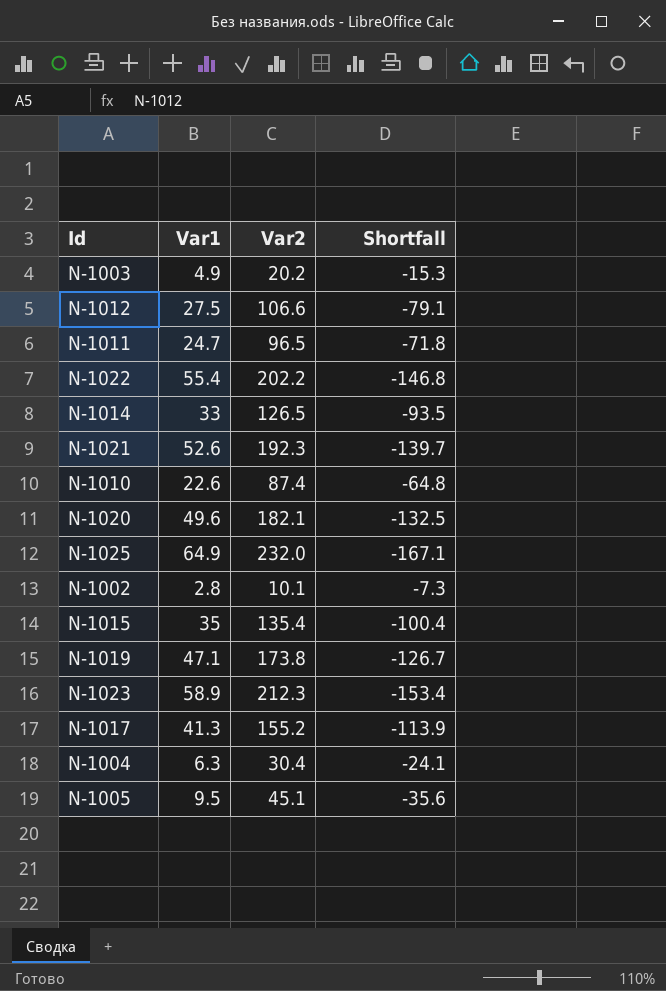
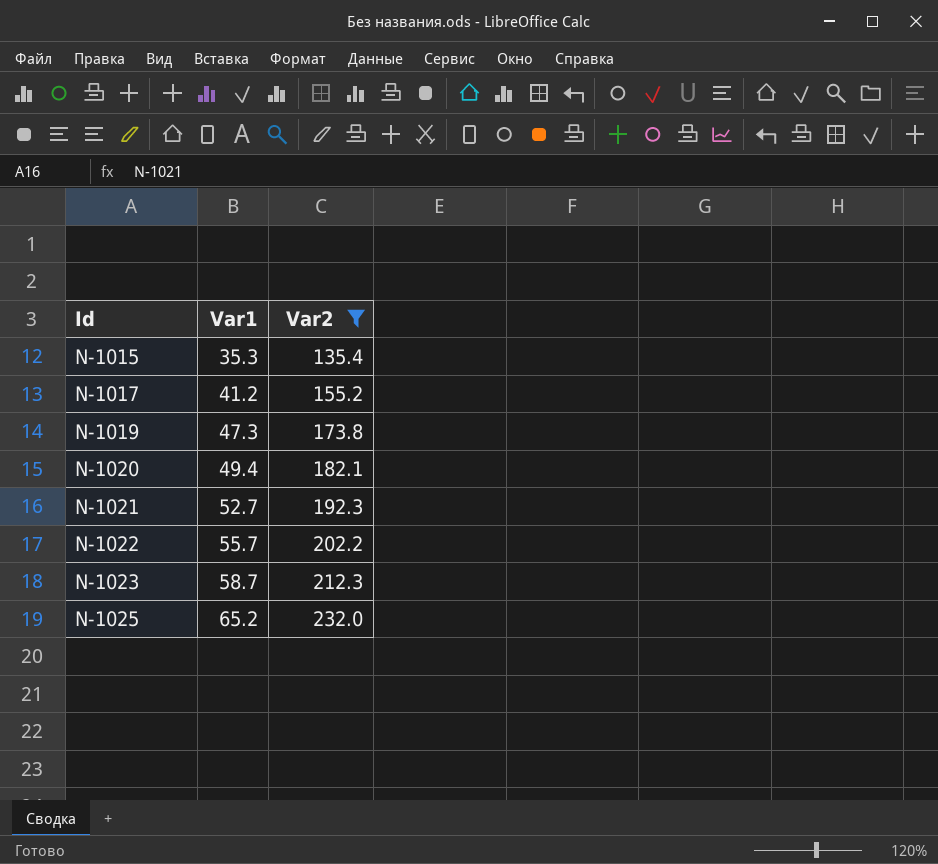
filter: none -> Var2 >= 135.4
row order: none -> Id ascending
column Shortfall | formula: [Var1] - [Var2] -> none
N-1015 | Var1: 35 -> 35.3
N-1017 | Var1: 41.3 -> 41.2
N-1019 | Var1: 47.1 -> 47.3
N-1020 | Var1: 49.6 -> 49.4
N-1021 | Var1: 52.6 -> 52.7
N-1022 | Var1: 55.4 -> 55.7
N-1023 | Var1: 58.9 -> 58.7
N-1025 | Var1: 64.9 -> 65.2

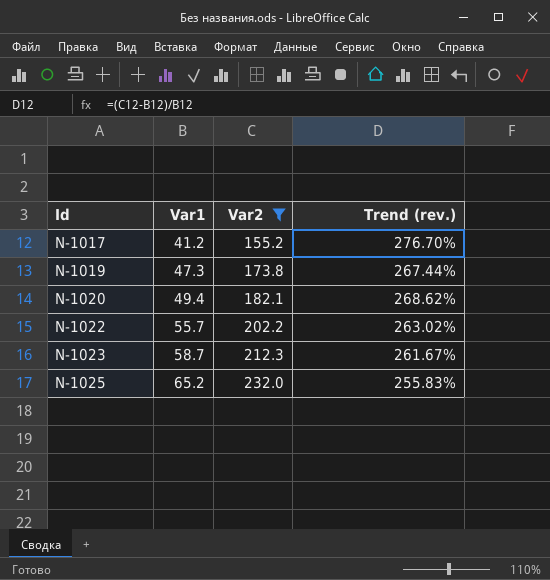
column Trend (rev.) | formula: none -> ([Var2] - [Var1]) / [Var1]
row N-1015: 35.3 | 135.4 -> none
row N-1021: 52.7 | 192.3 -> none

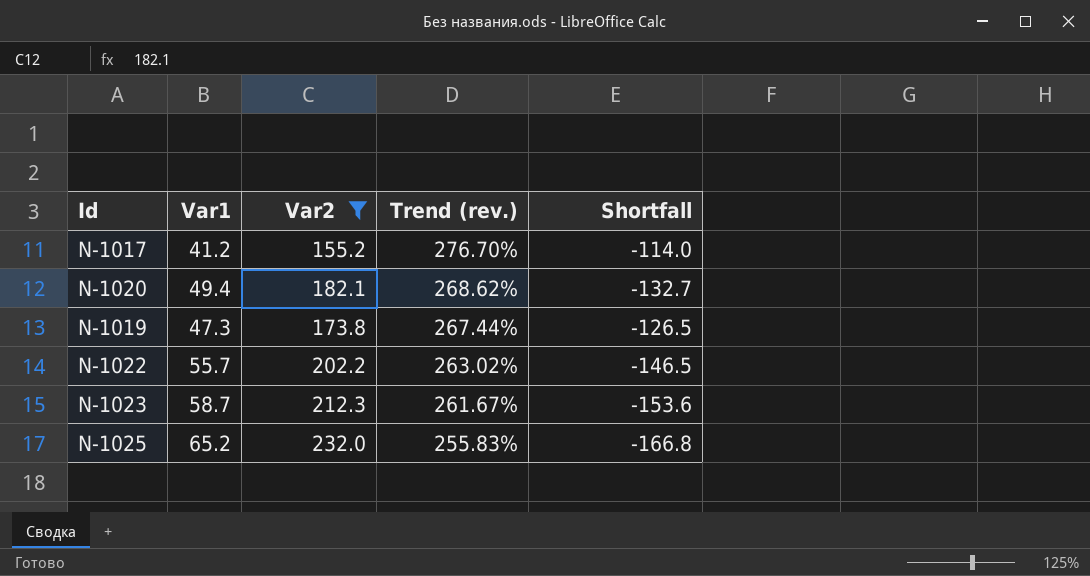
row order: Id ascending -> Trend (rev.) descending
column Shortfall | formula: none -> [Var1] - [Var2]

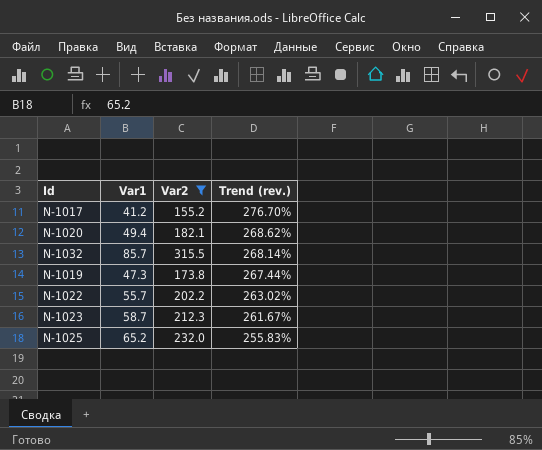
column Shortfall | formula: [Var1] - [Var2] -> none
row N-1032: none -> 85.7 | 315.5 | 268.14%

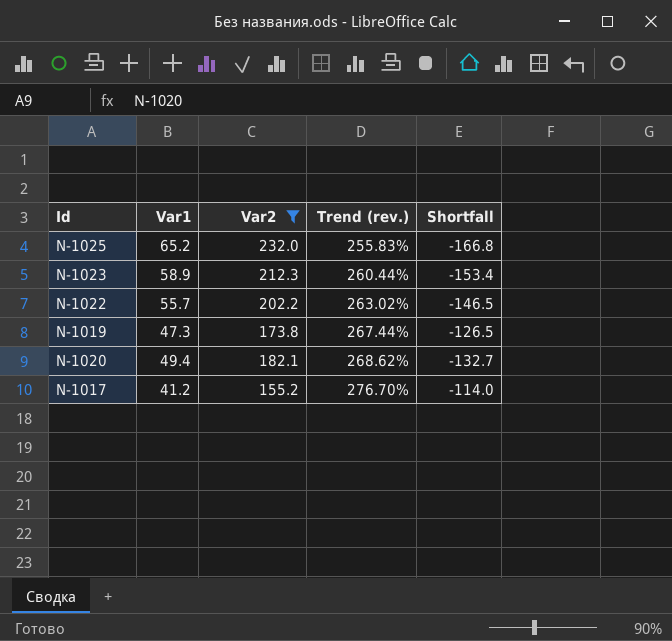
row order: Trend (rev.) descending -> Trend (rev.) ascending
column Shortfall | formula: none -> [Var1] - [Var2]
row N-1032: 85.7 | 315.5 | 268.14% -> none
N-1023 | Var1: 58.7 -> 58.9
N-1023 | Trend (rev.): 261.67% -> 260.44%

